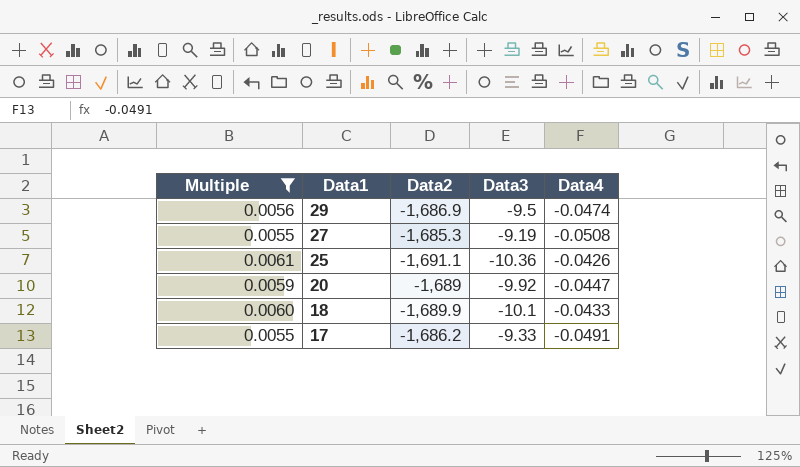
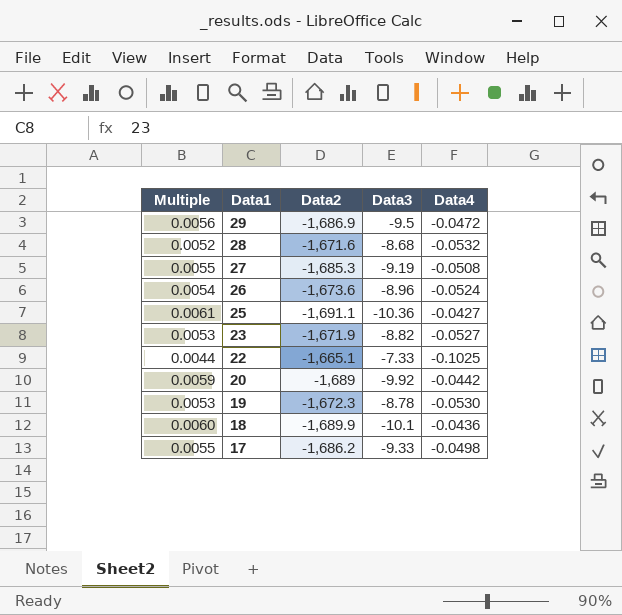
filter: Multiple >= 0.0055 -> none
29 | Data4: -0.0474 -> -0.0472
25 | Data4: -0.0426 -> -0.0427
20 | Data4: -0.0447 -> -0.0442
18 | Data4: -0.0433 -> -0.0436
17 | Data4: -0.0491 -> -0.0498

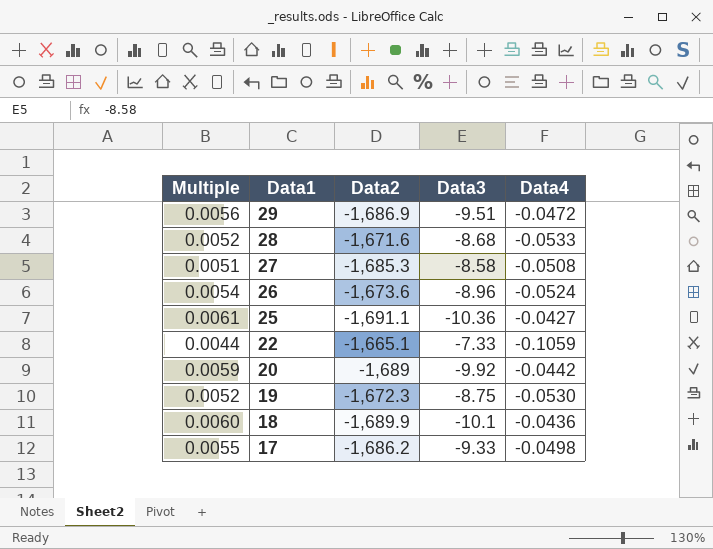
row 23: 0.0053 | -1,671.9 | -8.82 | -0.0527 -> none
29 | Data3: -9.5 -> -9.51
28 | Data4: -0.0532 -> -0.0533
27 | Multiple: 0.0055 -> 0.0051
27 | Data3: -9.19 -> -8.58
22 | Data4: -0.1025 -> -0.1059
19 | Multiple: 0.0053 -> 0.0052
19 | Data3: -8.78 -> -8.75

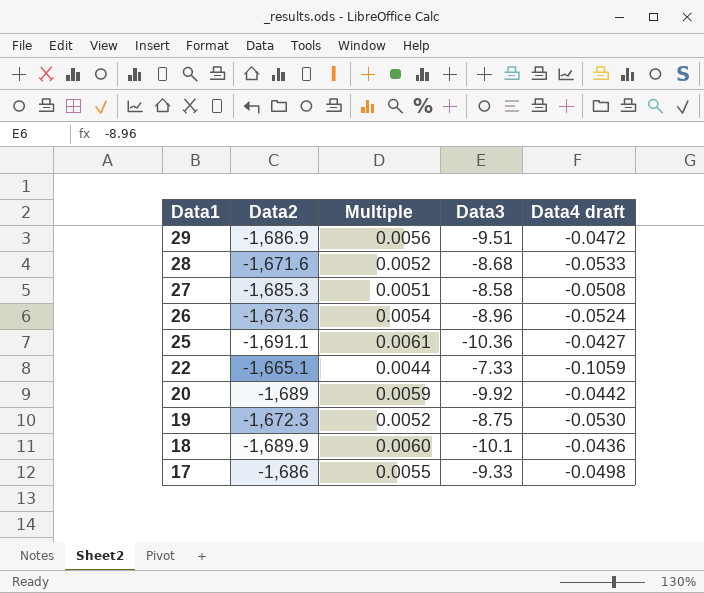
column Multiple | position: 1 -> 3
column name: Data4 -> Data4 draft
17 | Data2: -1,686.2 -> -1,686

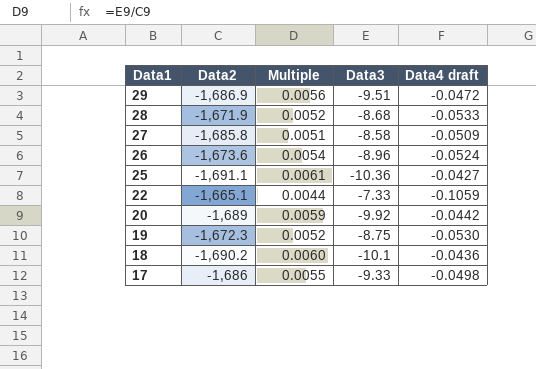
28 | Data2: -1,671.6 -> -1,671.9
27 | Data2: -1,685.3 -> -1,685.8
27 | Data4 draft: -0.0508 -> -0.0509
18 | Data2: -1,689.9 -> -1,690.2

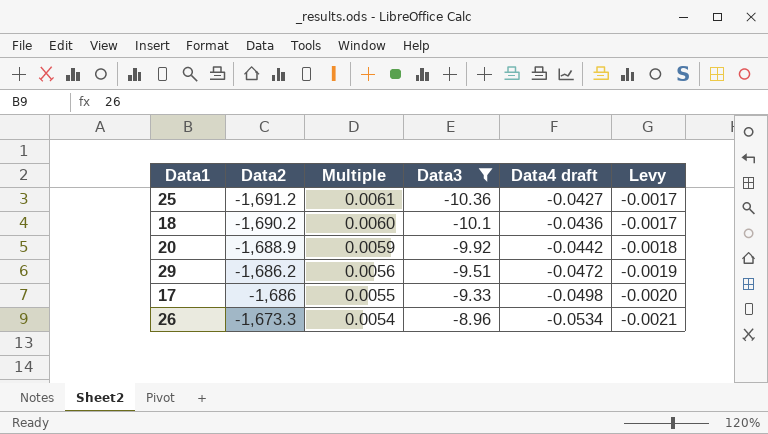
filter: none -> Data3 <= -8.96
row order: Data1 descending -> Data2 ascending
column Levy | formula: none -> [Data4 draft] * 0.04
25 | Data2: -1,691.1 -> -1,691.2
20 | Data2: -1,689 -> -1,688.9
29 | Data2: -1,686.9 -> -1,686.2
26 | Data2: -1,673.6 -> -1,673.3
26 | Data4 draft: -0.0524 -> -0.0534

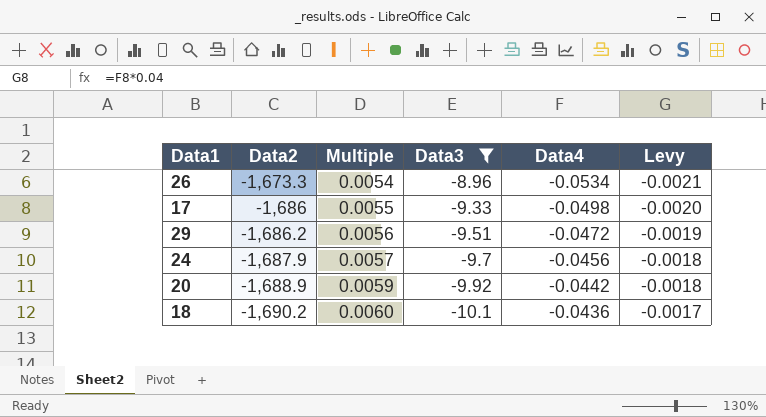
row order: Data2 ascending -> Data2 descending
column name: Data4 draft -> Data4
row 25: -1,691.2 | 0.0061 | -10.36 | -0.0427 | -0.0017 -> none
row 24: none -> -1,687.9 | 0.0057 | -9.7 | -0.0456 | -0.0018

